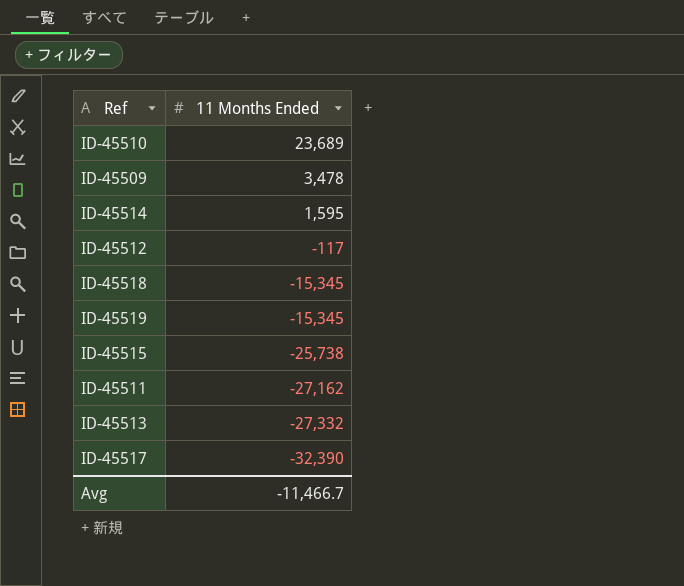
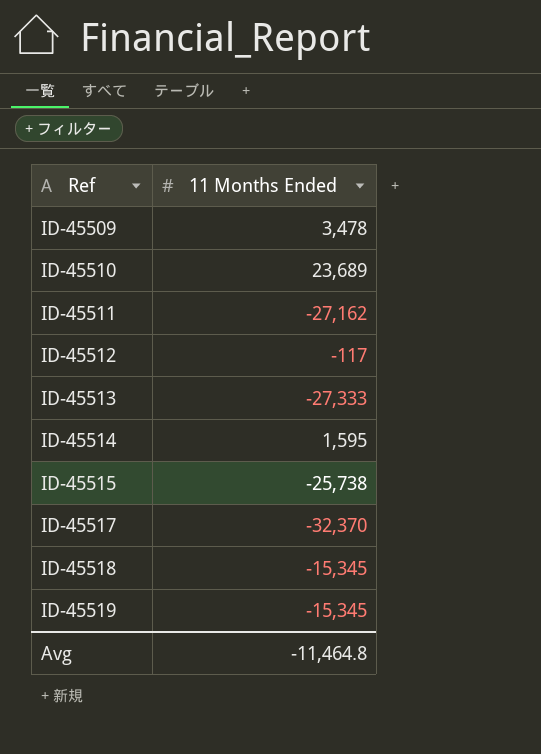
row order: 11 Months Ended descending -> Ref ascending
ID-45513 | 11 Months Ended: -27,332 -> -27,333
ID-45517 | 11 Months Ended: -32,390 -> -32,370
Avg | 11 Months Ended: -11,466.7 -> -11,464.8

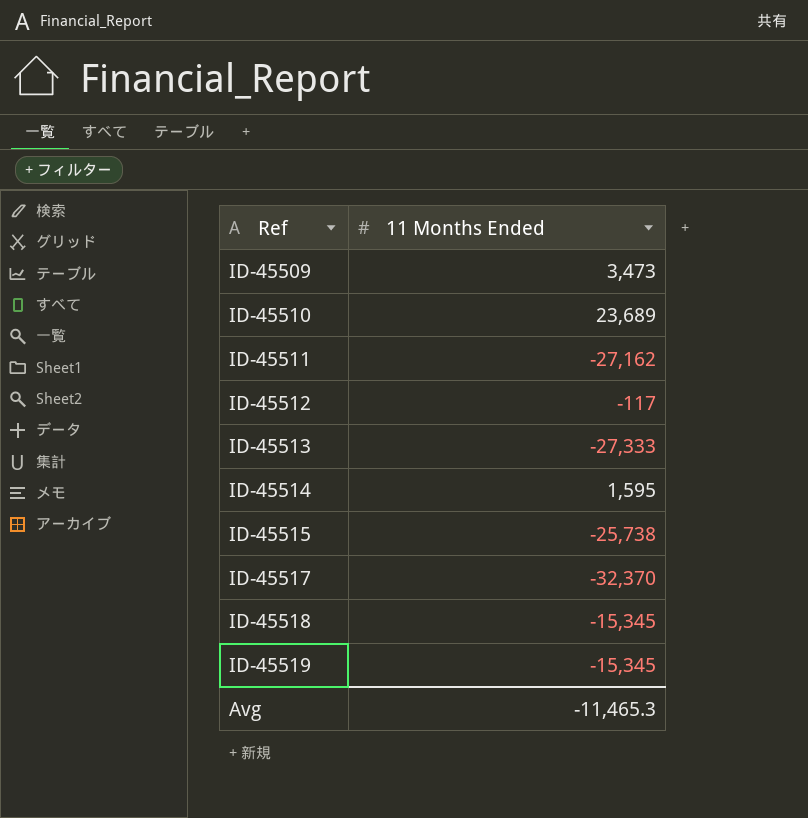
ID-45509 | 11 Months Ended: 3,478 -> 3,473
Avg | 11 Months Ended: -11,464.8 -> -11,465.3

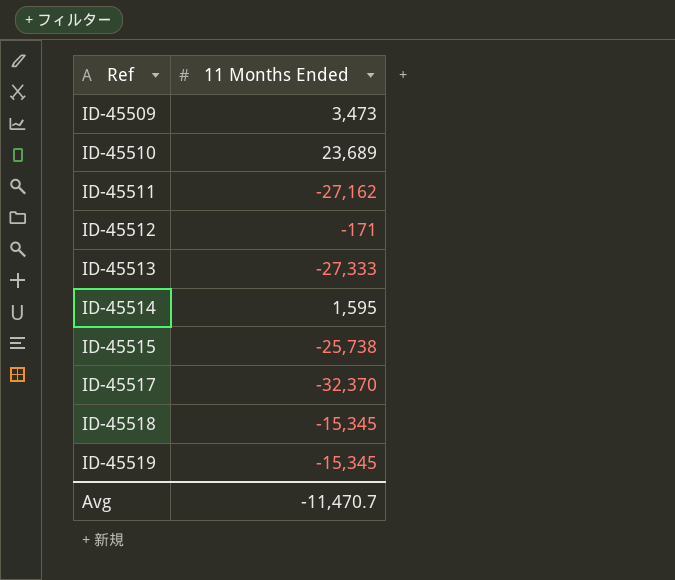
ID-45512 | 11 Months Ended: -117 -> -171
Avg | 11 Months Ended: -11,465.3 -> -11,470.7

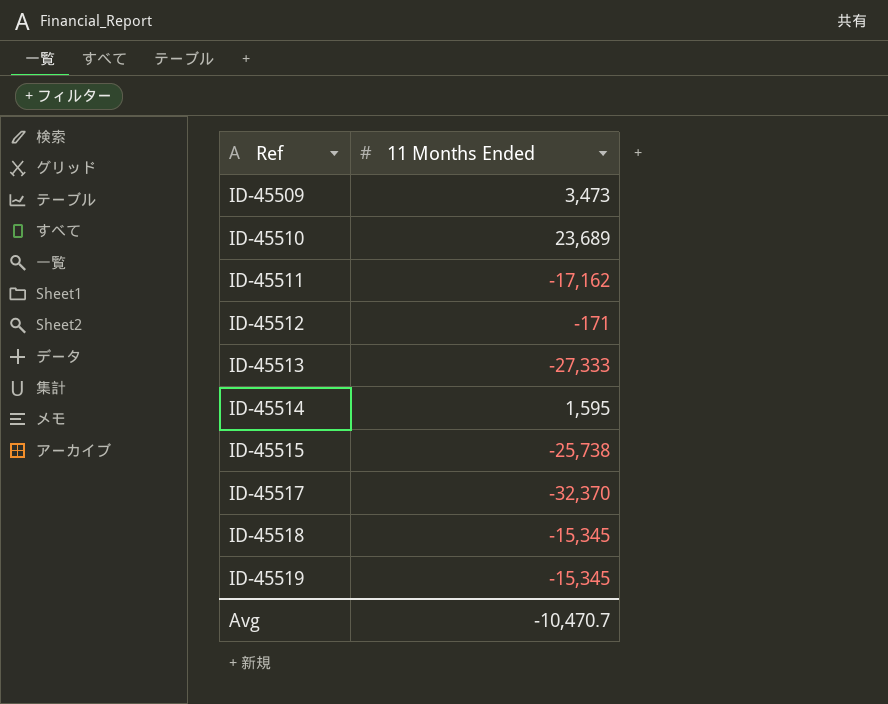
ID-45511 | 11 Months Ended: -27,162 -> -17,162
Avg | 11 Months Ended: -11,470.7 -> -10,470.7

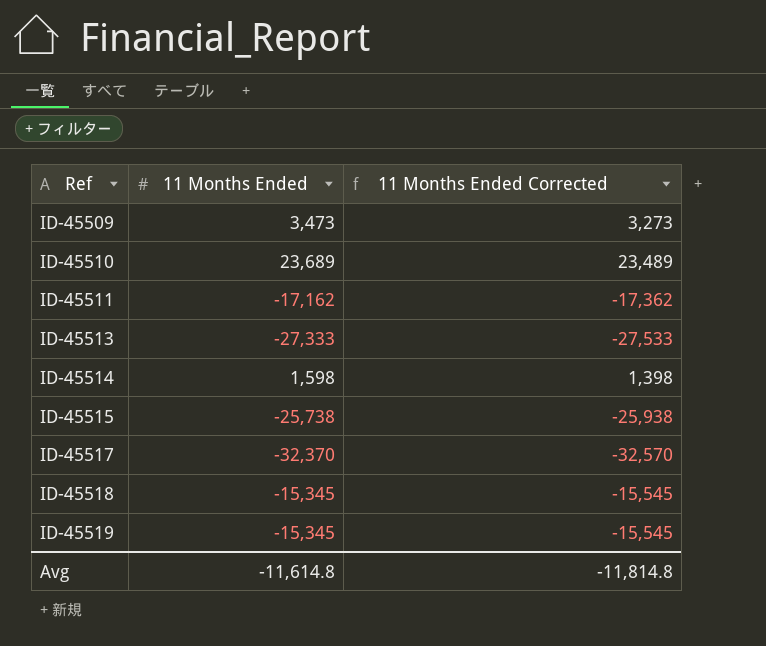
column 11 Months Ended Corrected | formula: none -> [11 Months Ended] - 200
row ID-45512: -171 -> none
ID-45514 | 11 Months Ended: 1,595 -> 1,598
Avg | 11 Months Ended: -10,470.7 -> -11,614.8

